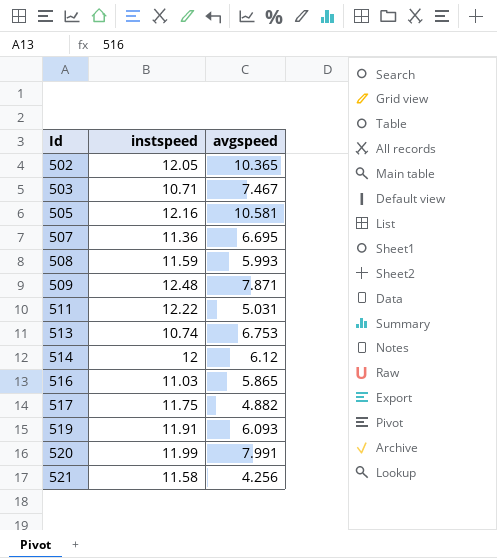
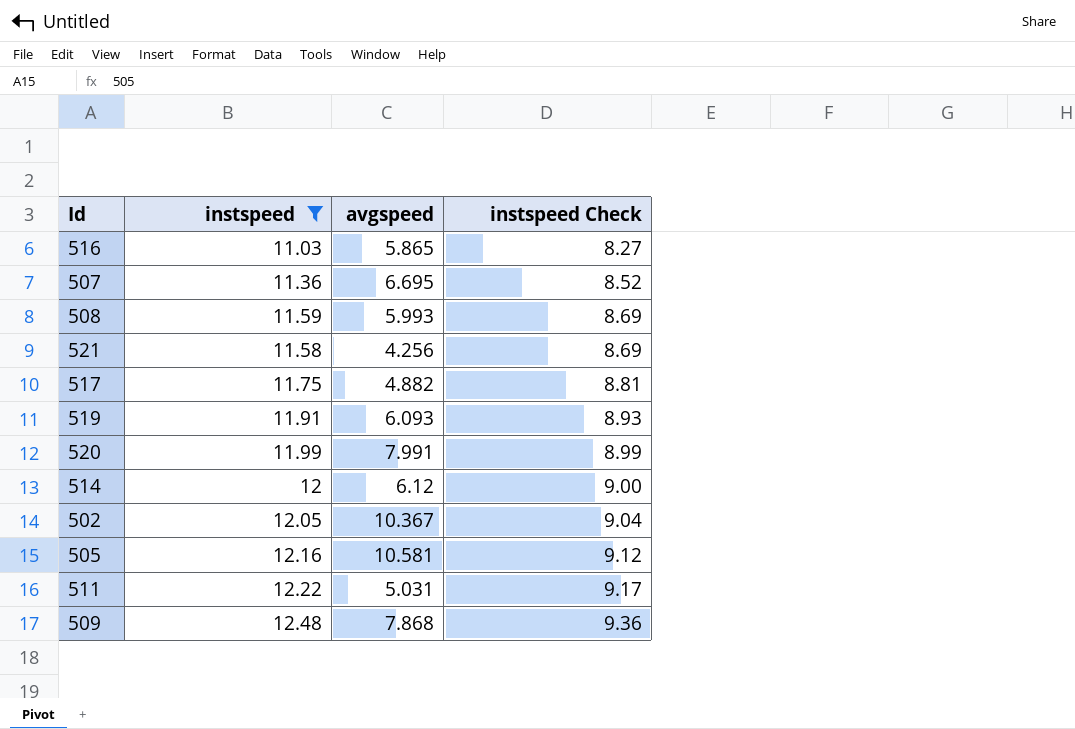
filter: none -> instspeed >= 11.03
row order: Id ascending -> instspeed Check ascending
column instspeed Check | formula: none -> [instspeed] * 0.75
502 | avgspeed: 10.365 -> 10.367
509 | avgspeed: 7.871 -> 7.868

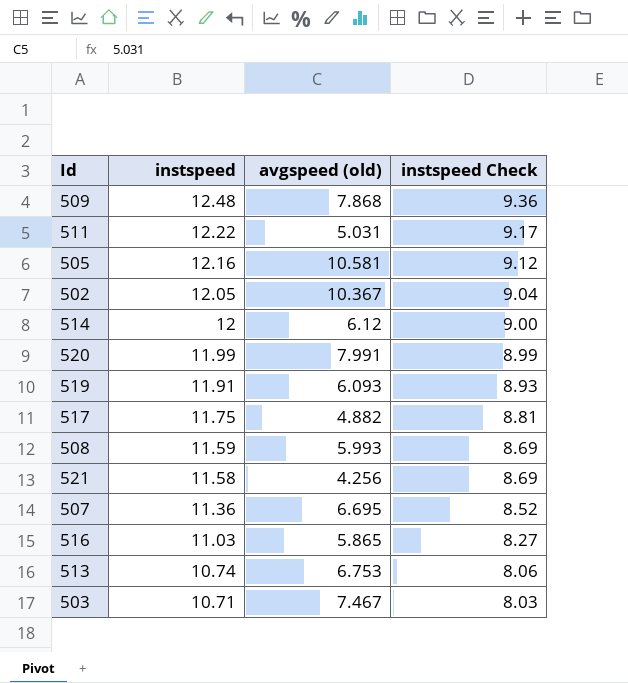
filter: instspeed >= 11.03 -> none
row order: instspeed Check ascending -> instspeed descending
column name: avgspeed -> avgspeed (old)

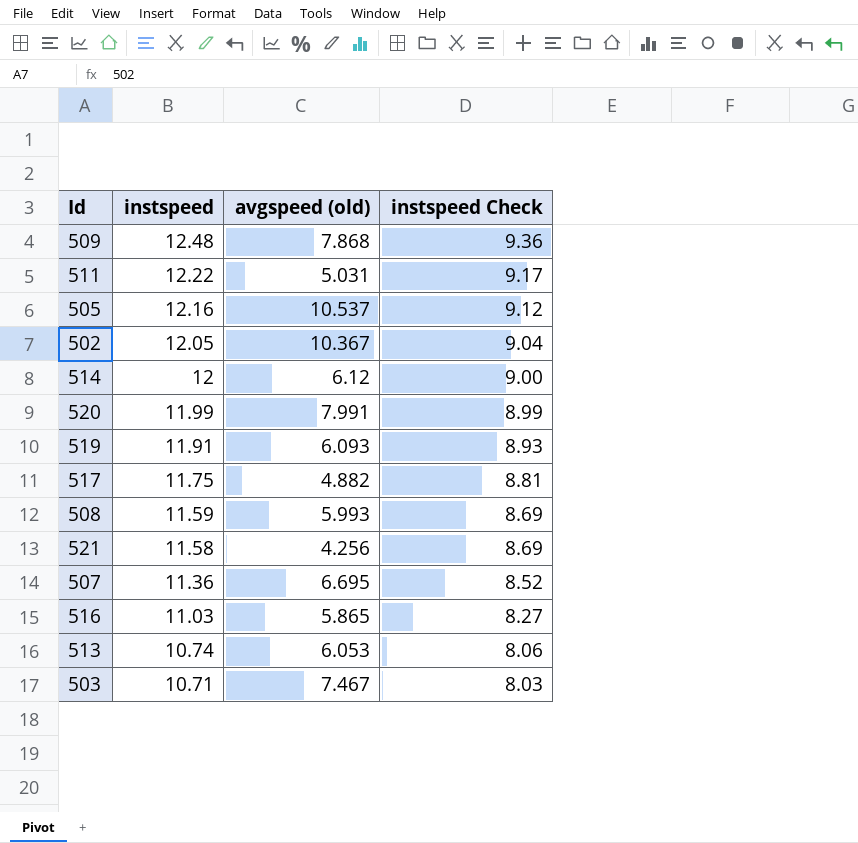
505 | avgspeed (old): 10.581 -> 10.537
513 | avgspeed (old): 6.753 -> 6.053

